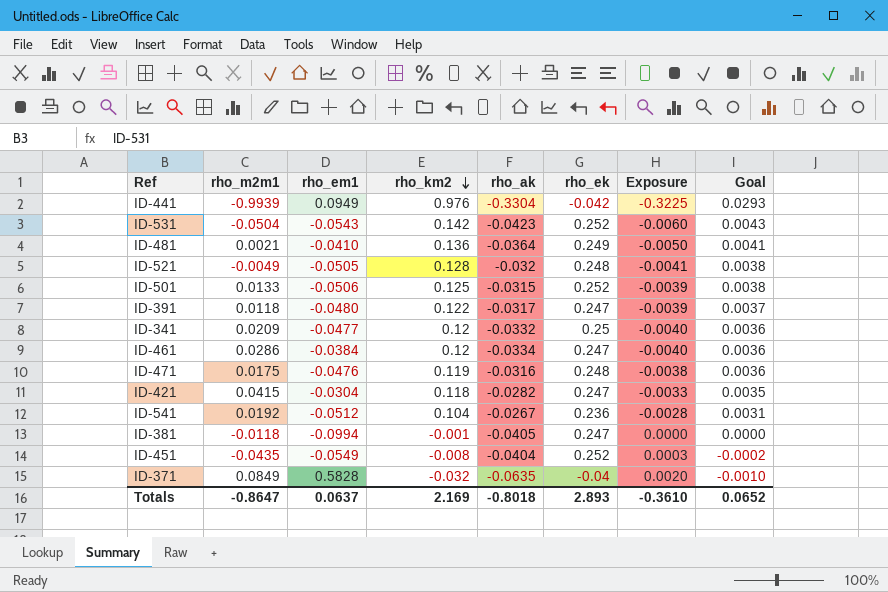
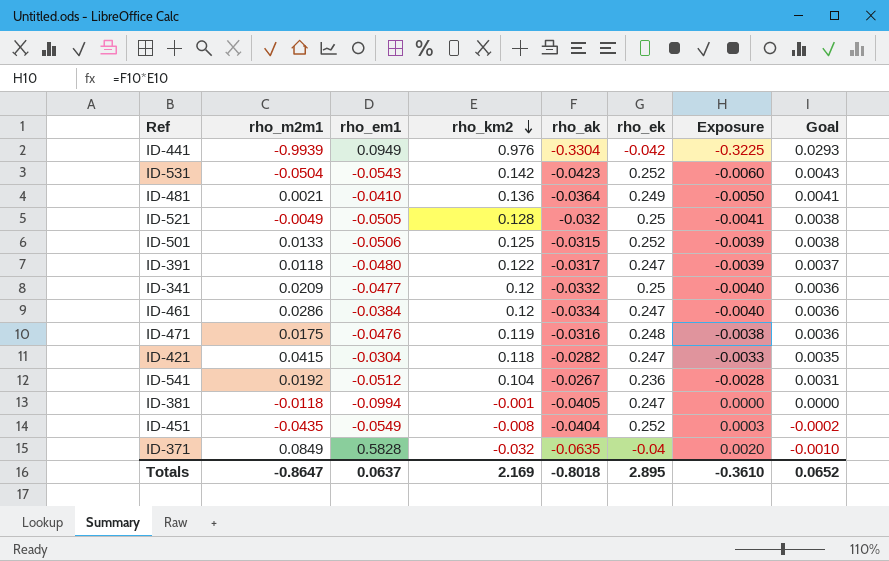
ID-521 | rho_ek: 0.248 -> 0.25
Totals | rho_ek: 2.893 -> 2.895

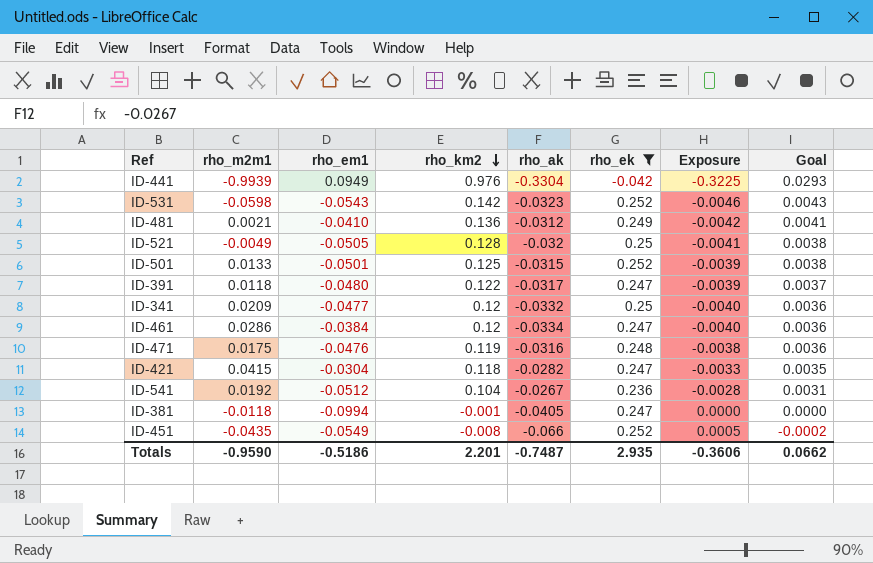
filter: none -> rho_ek != -0.04
ID-531 | rho_m2m1: -0.0504 -> -0.0598
ID-531 | rho_ak: -0.0423 -> -0.0323
ID-531 | Exposure: -0.0060 -> -0.0046
ID-481 | rho_ak: -0.0364 -> -0.0312
ID-481 | Exposure: -0.0050 -> -0.0042
ID-501 | rho_em1: -0.0506 -> -0.0501
ID-451 | rho_ak: -0.0404 -> -0.066
ID-451 | Exposure: 0.0003 -> 0.0005
Totals | rho_m2m1: -0.8647 -> -0.9590
Totals | rho_em1: 0.0637 -> -0.5186
Totals | rho_km2: 2.169 -> 2.201
Totals | rho_ak: -0.8018 -> -0.7487
Totals | rho_ek: 2.895 -> 2.935
Totals | Exposure: -0.3610 -> -0.3606
Totals | Goal: 0.0652 -> 0.0662

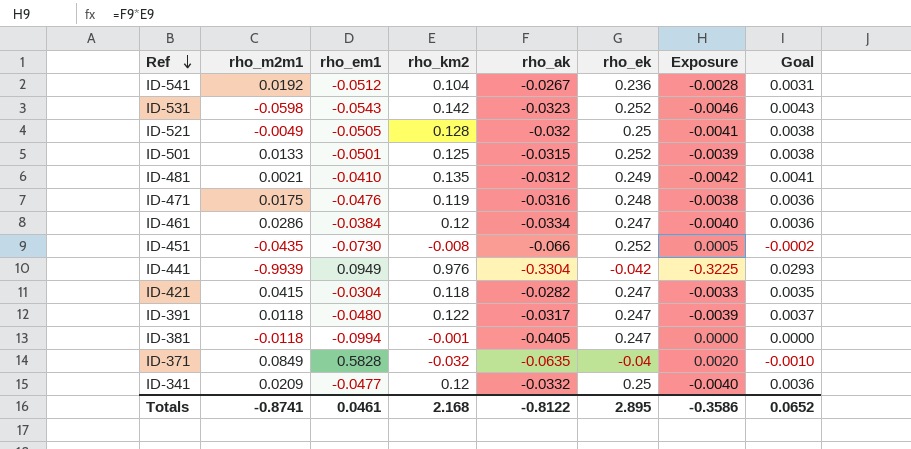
filter: rho_ek != -0.04 -> none
row order: rho_km2 descending -> Ref descending
ID-481 | rho_km2: 0.136 -> 0.135
ID-451 | rho_em1: -0.0549 -> -0.0730
Totals | rho_m2m1: -0.9590 -> -0.8741
Totals | rho_em1: -0.5186 -> 0.0461
Totals | rho_km2: 2.201 -> 2.168
Totals | rho_ak: -0.7487 -> -0.8122
Totals | rho_ek: 2.935 -> 2.895
Totals | Exposure: -0.3606 -> -0.3586
Totals | Goal: 0.0662 -> 0.0652

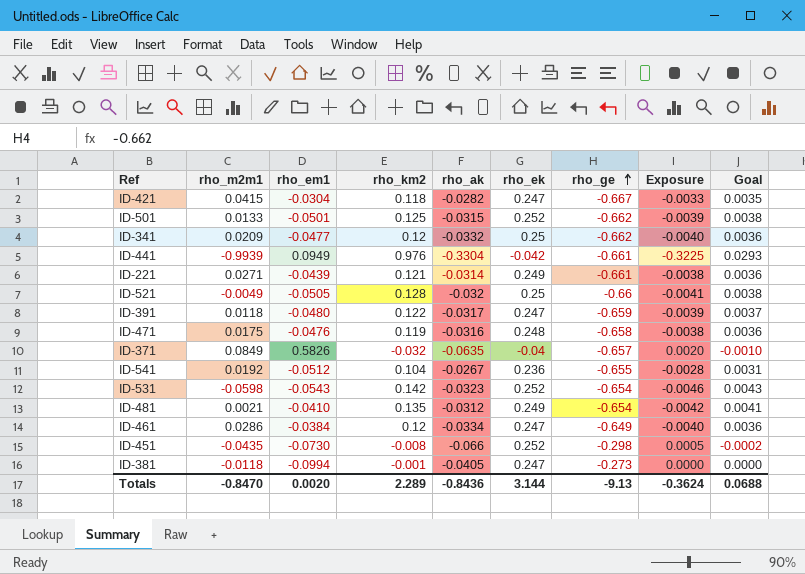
row order: Ref descending -> rho_ge ascending
column rho_ge | position: none -> 7
row ID-221: none -> 0.0271 | -0.0439 | 0.121 | -0.0314 | 0.249 | -0.661 | -0.0038 | 0.0036
ID-371 | rho_em1: 0.5828 -> 0.5826
Totals | rho_m2m1: -0.8741 -> -0.8470
Totals | rho_em1: 0.0461 -> 0.0020
Totals | rho_km2: 2.168 -> 2.289
Totals | rho_ak: -0.8122 -> -0.8436
Totals | rho_ek: 2.895 -> 3.144
Totals | Exposure: -0.3586 -> -0.3624
Totals | Goal: 0.0652 -> 0.0688

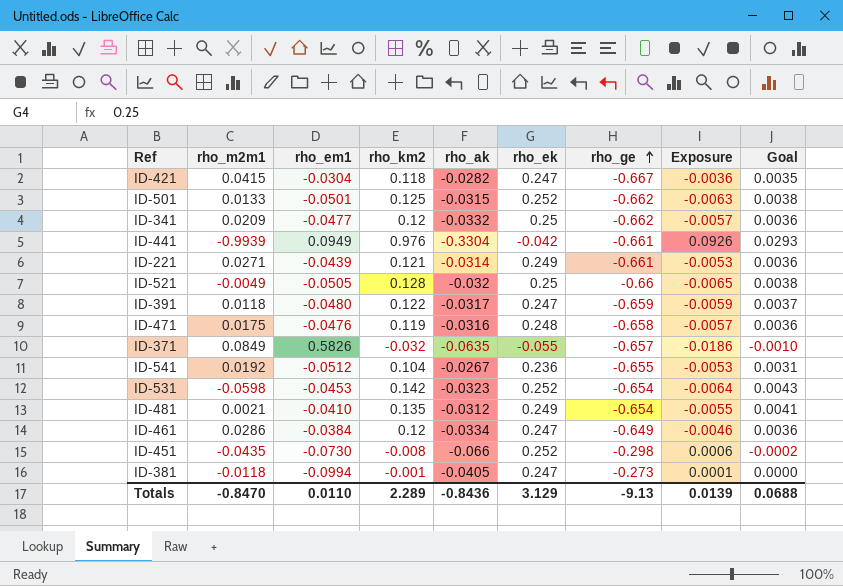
column Exposure | formula: [rho_km2] * [rho_ak] -> [rho_em1] * [rho_km2]
ID-371 | rho_ek: -0.04 -> -0.055
ID-531 | rho_em1: -0.0543 -> -0.0453
Totals | rho_em1: 0.0020 -> 0.0110
Totals | rho_ek: 3.144 -> 3.129
Totals | Exposure: -0.3624 -> 0.0139

